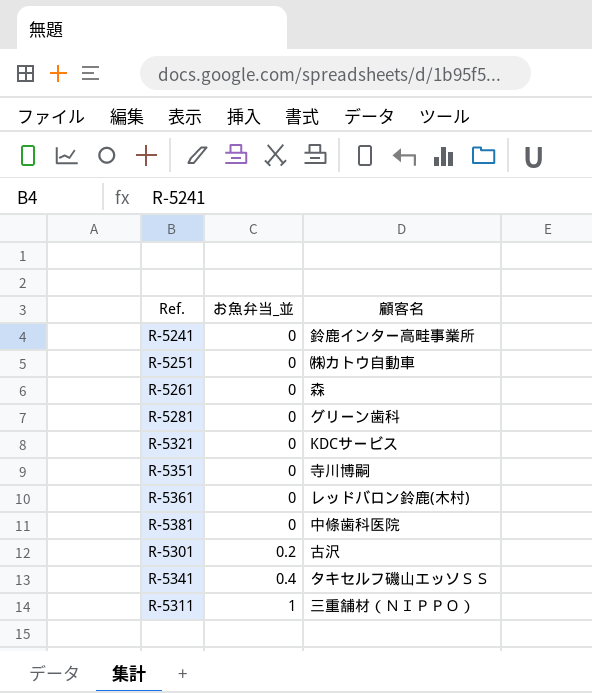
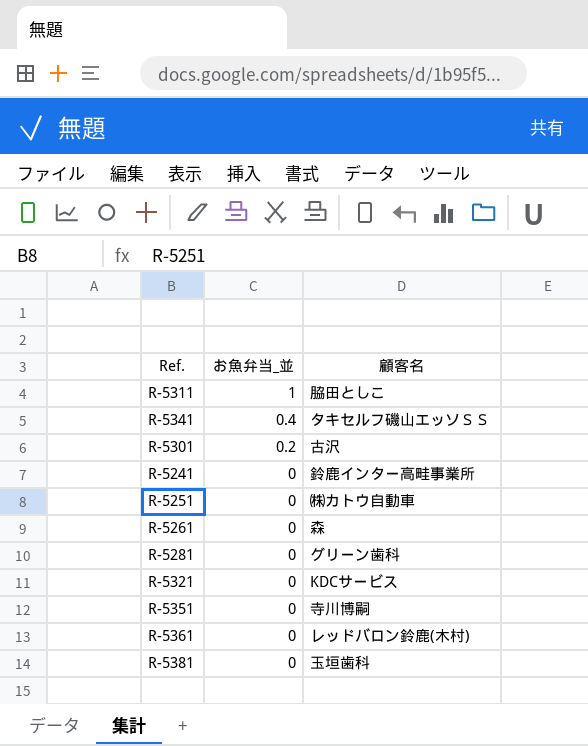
row order: お魚弁当_並 ascending -> お魚弁当_並 descending
R-5311 | 顧客名: 三重舗材（ＮＩＰＰＯ） -> 脇田としこ
R-5381 | 顧客名: 中條歯科医院 -> 玉垣歯科

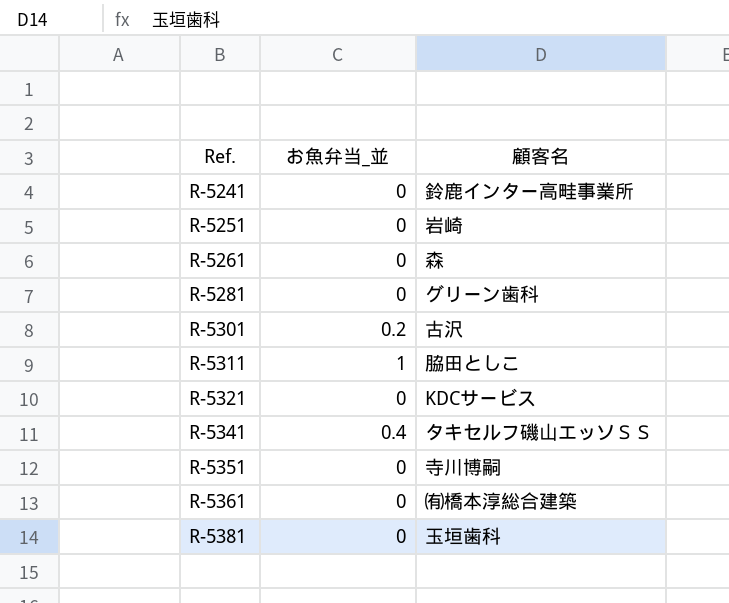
row order: お魚弁当_並 descending -> Ref. ascending
R-5251 | 顧客名: ㈱カトウ自動車 -> 岩崎
R-5361 | 顧客名: レッドバロン鈴鹿(木村) -> ㈲橋本淳総合建築

